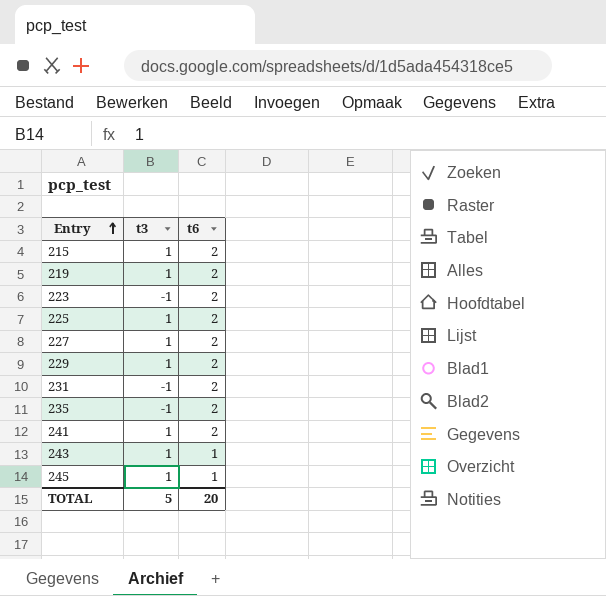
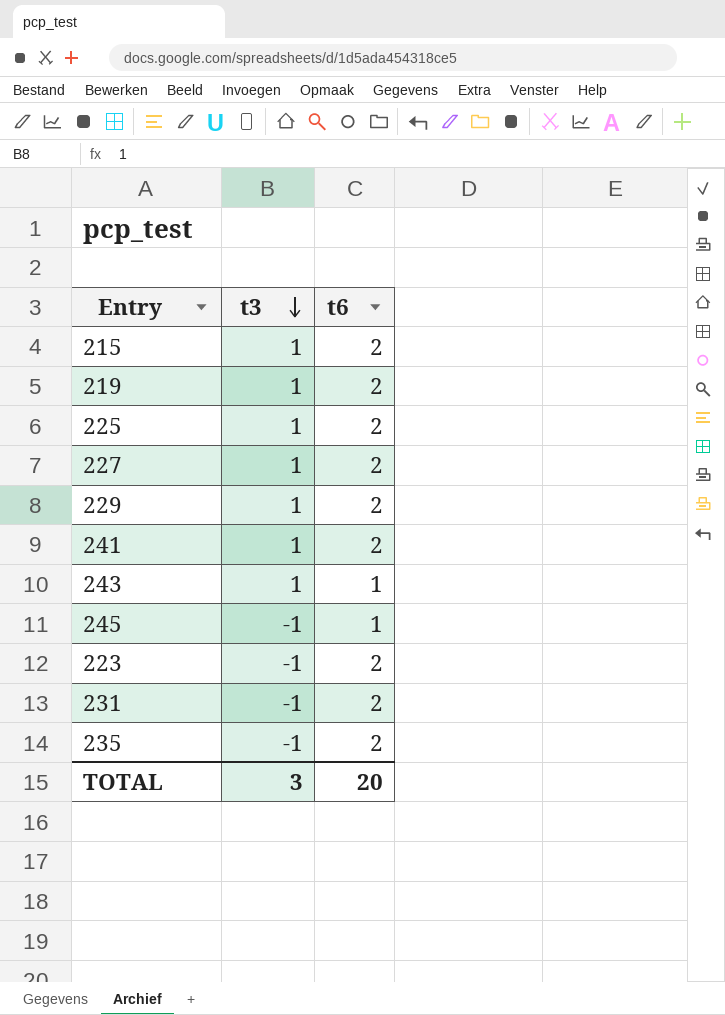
row order: Entry ascending -> t3 descending
245 | t3: 1 -> -1
TOTAL | t3: 5 -> 3

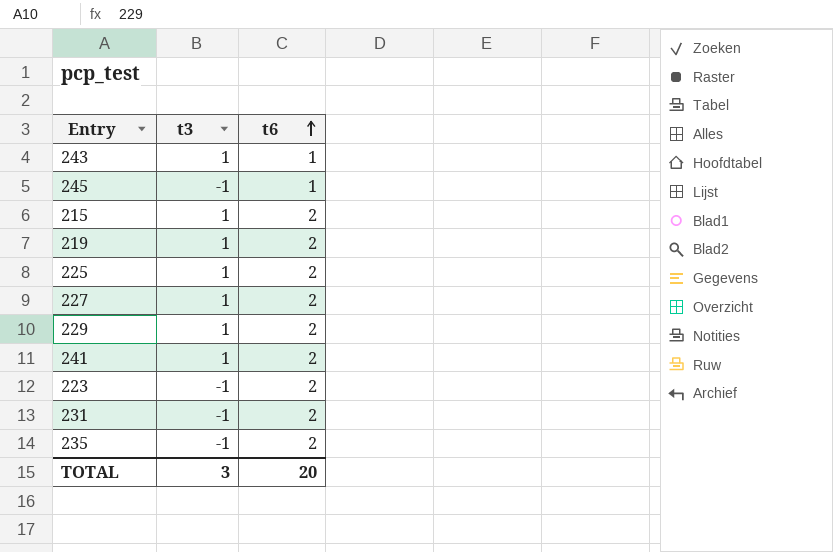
row order: t3 descending -> t6 ascending

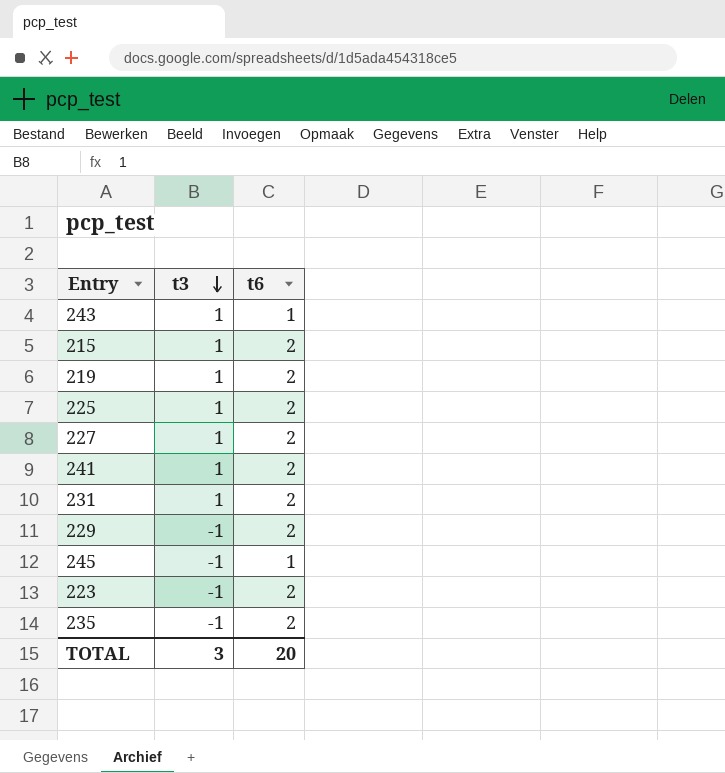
row order: t6 ascending -> t3 descending
231 | t3: -1 -> 1
229 | t3: 1 -> -1

